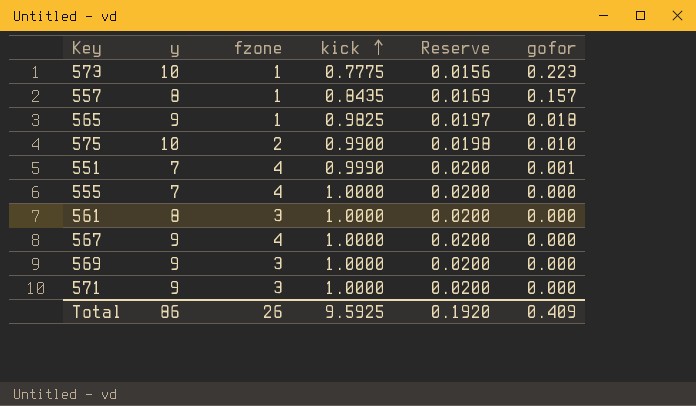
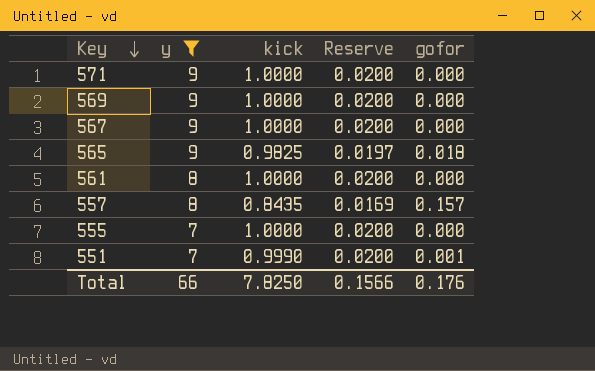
filter: none -> y != 10
row order: kick ascending -> Key descending
column fzone | position: 3 -> none
Total | y: 86 -> 66
Total | kick: 9.5925 -> 7.8250
Total | Reserve: 0.1920 -> 0.1566
Total | gofor: 0.409 -> 0.176

